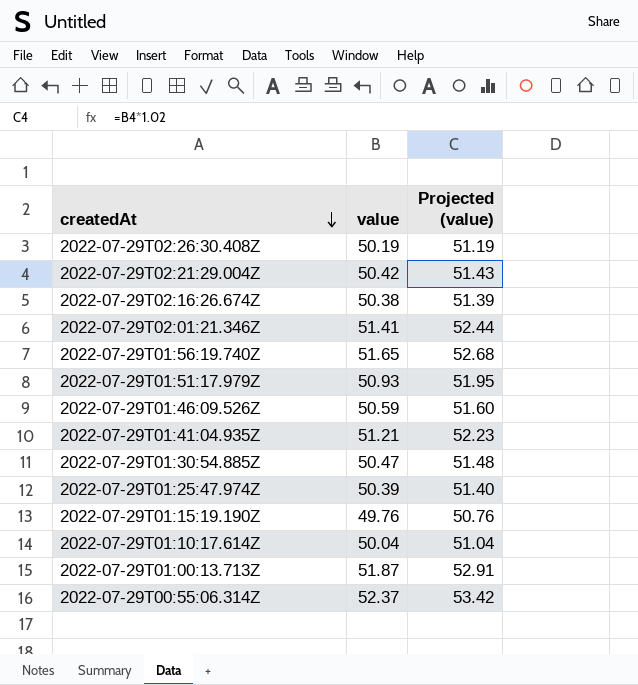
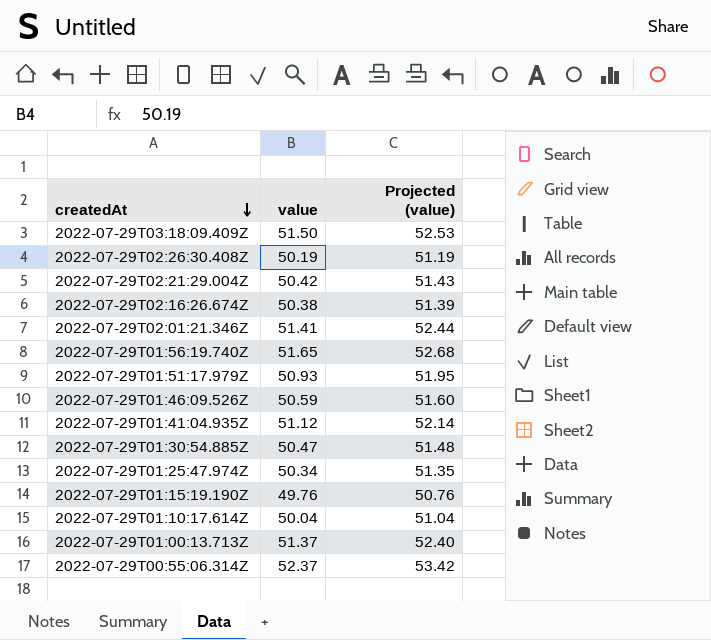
row 2022-07-29T03:18:09.409Z: none -> 51.50 | 52.53
2022-07-29T01:41:04.935Z | value: 51.21 -> 51.12
2022-07-29T01:41:04.935Z | Projected (value): 52.23 -> 52.14
2022-07-29T01:25:47.974Z | value: 50.39 -> 50.34
2022-07-29T01:25:47.974Z | Projected (value): 51.40 -> 51.35
2022-07-29T01:00:13.713Z | value: 51.87 -> 51.37
2022-07-29T01:00:13.713Z | Projected (value): 52.91 -> 52.40

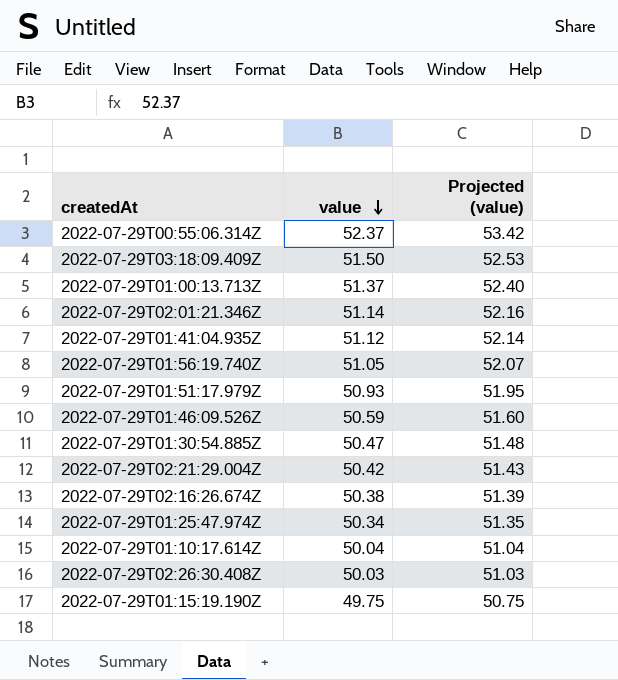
row order: createdAt descending -> value descending
2022-07-29T02:01:21.346Z | value: 51.41 -> 51.14
2022-07-29T02:01:21.346Z | Projected (value): 52.44 -> 52.16
2022-07-29T01:56:19.740Z | value: 51.65 -> 51.05
2022-07-29T01:56:19.740Z | Projected (value): 52.68 -> 52.07
2022-07-29T02:26:30.408Z | value: 50.19 -> 50.03
2022-07-29T02:26:30.408Z | Projected (value): 51.19 -> 51.03
2022-07-29T01:15:19.190Z | value: 49.76 -> 49.75
2022-07-29T01:15:19.190Z | Projected (value): 50.76 -> 50.75

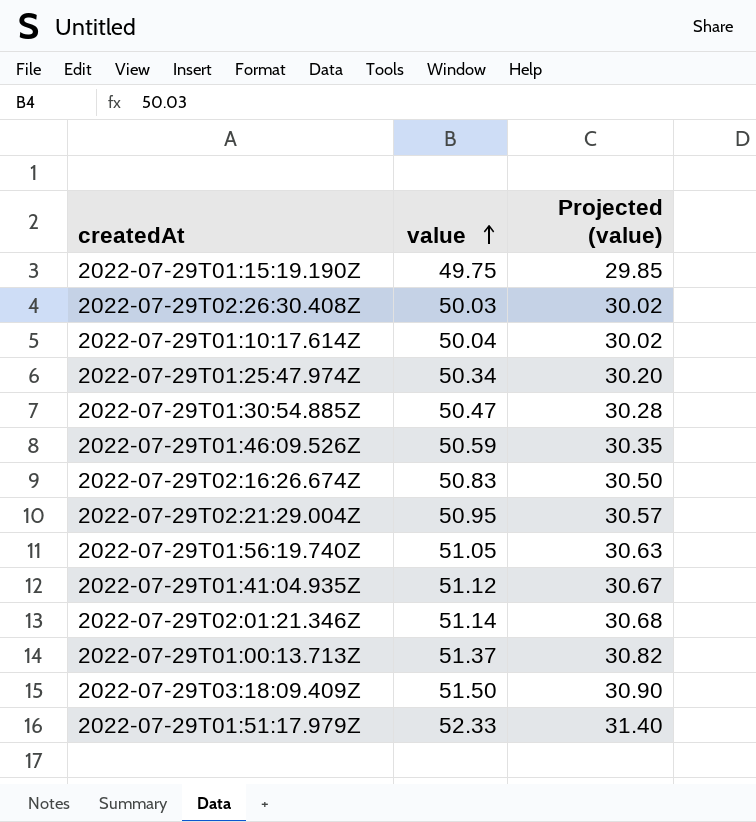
row order: value descending -> value ascending
column Projected (value) | formula: [value] * 1.02 -> [value] * 0.6
row 2022-07-29T00:55:06.314Z: 52.37 | 53.42 -> none
2022-07-29T02:16:26.674Z | value: 50.38 -> 50.83
2022-07-29T02:21:29.004Z | value: 50.42 -> 50.95
2022-07-29T01:51:17.979Z | value: 50.93 -> 52.33

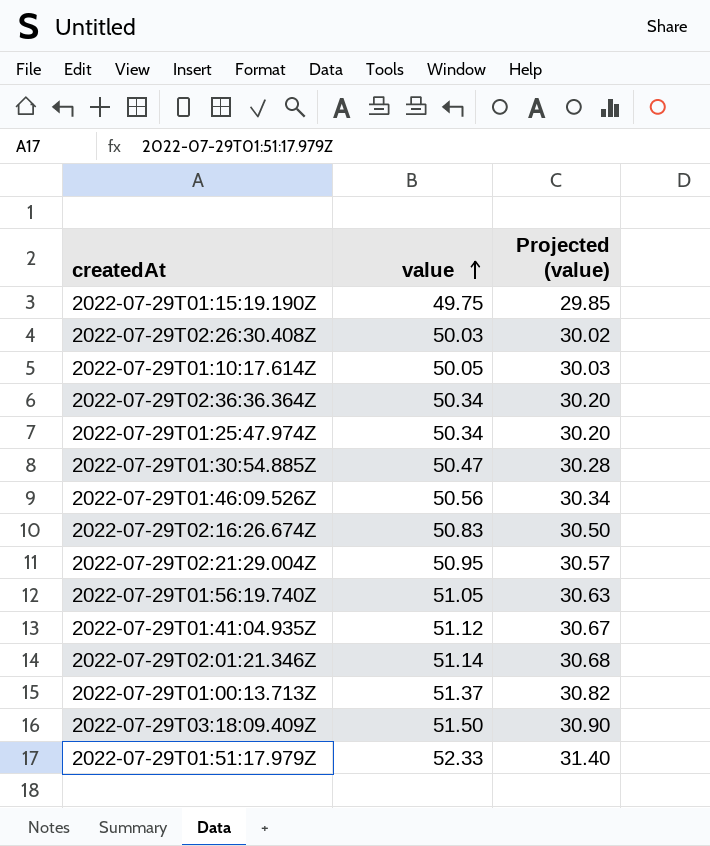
2022-07-29T01:10:17.614Z | value: 50.04 -> 50.05
2022-07-29T01:10:17.614Z | Projected (value): 30.02 -> 30.03
row 2022-07-29T02:36:36.364Z: none -> 50.34 | 30.20
2022-07-29T01:46:09.526Z | value: 50.59 -> 50.56
2022-07-29T01:46:09.526Z | Projected (value): 30.35 -> 30.34

